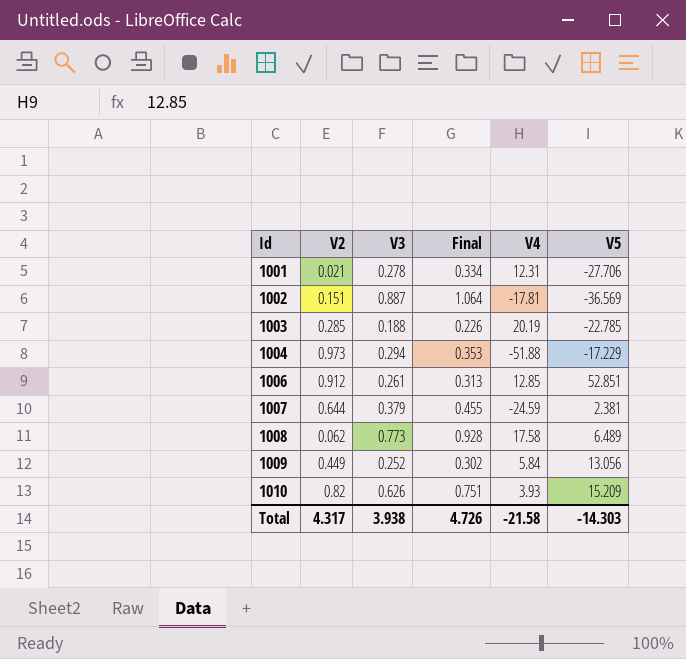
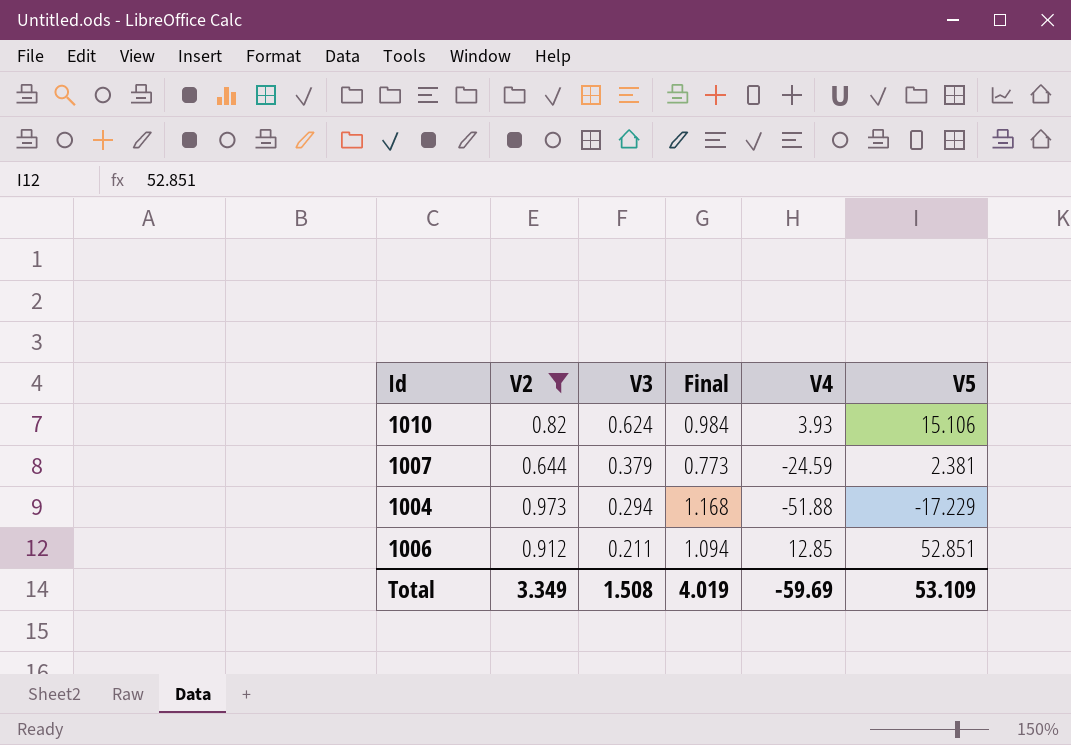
filter: none -> V2 >= 0.644
row order: Id ascending -> V3 descending
column Final | formula: [V3] * 1.2 -> [V2] * 1.2
1010 | V3: 0.626 -> 0.624
1010 | V5: 15.209 -> 15.106
1006 | V3: 0.261 -> 0.211
Total | V2: 4.317 -> 3.349
Total | V3: 3.938 -> 1.508
Total | Final: 4.726 -> 4.019
Total | V4: -21.58 -> -59.69
Total | V5: -14.303 -> 53.109

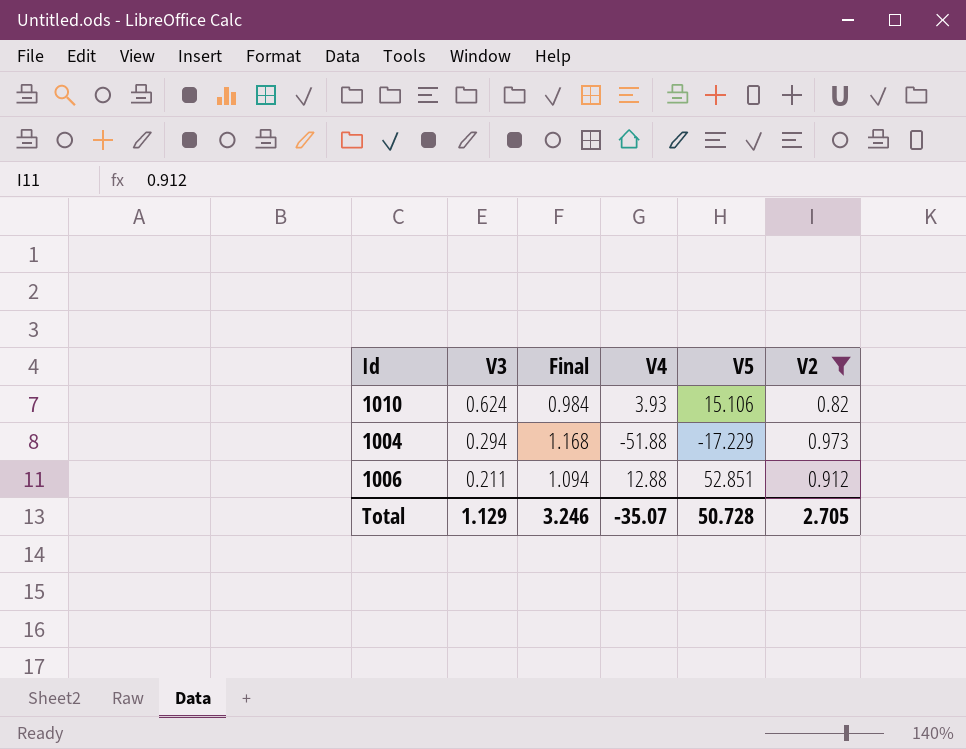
column V2 | position: 2 -> 6
row 1007: 0.644 | 0.379 | 0.773 | -24.59 | 2.381 -> none
1006 | V4: 12.85 -> 12.88
Total | V3: 1.508 -> 1.129
Total | Final: 4.019 -> 3.246
Total | V4: -59.69 -> -35.07
Total | V5: 53.109 -> 50.728
Total | V2: 3.349 -> 2.705

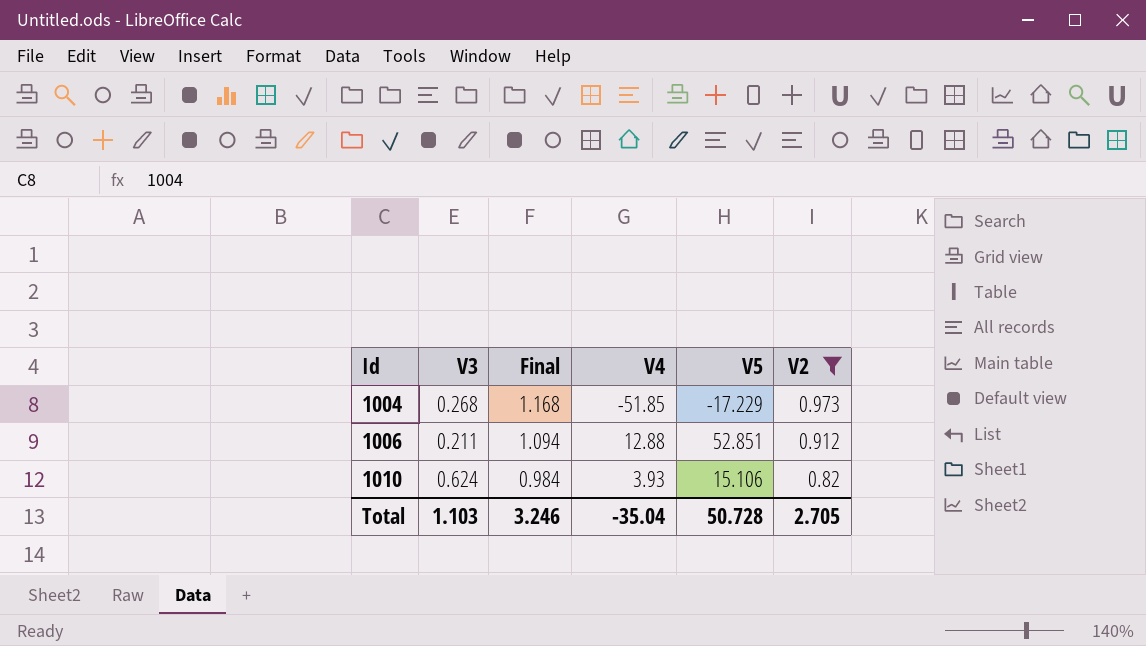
row order: V3 descending -> Id ascending
1004 | V3: 0.294 -> 0.268
1004 | V4: -51.88 -> -51.85
Total | V3: 1.129 -> 1.103
Total | V4: -35.07 -> -35.04

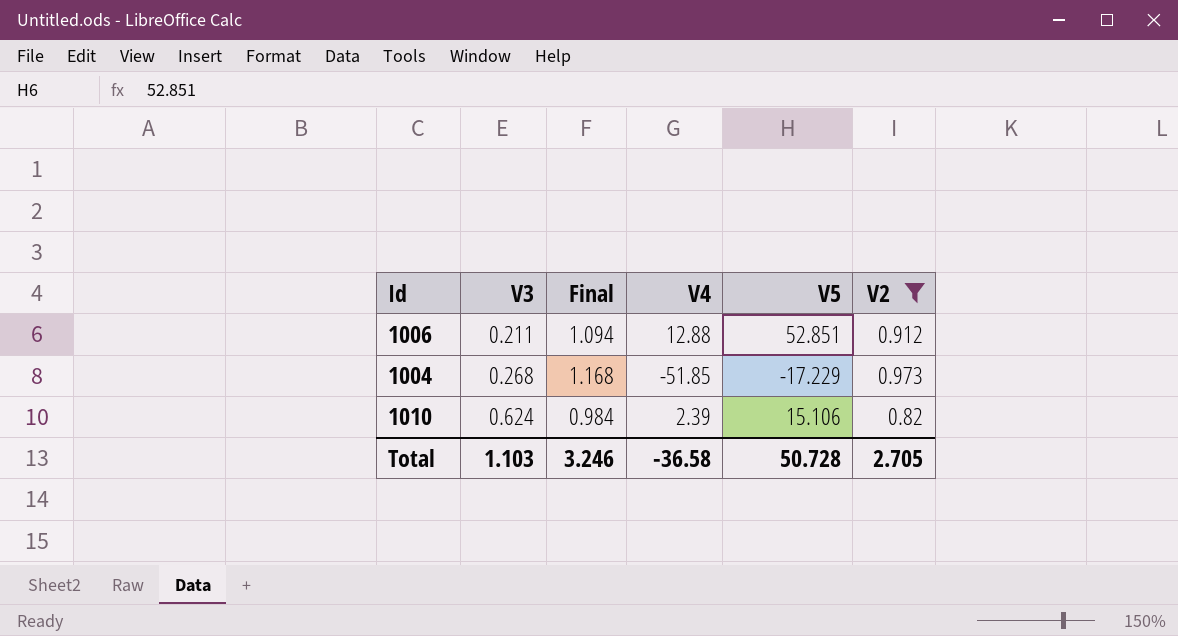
row order: Id ascending -> V3 ascending
1010 | V4: 3.93 -> 2.39
Total | V4: -35.04 -> -36.58

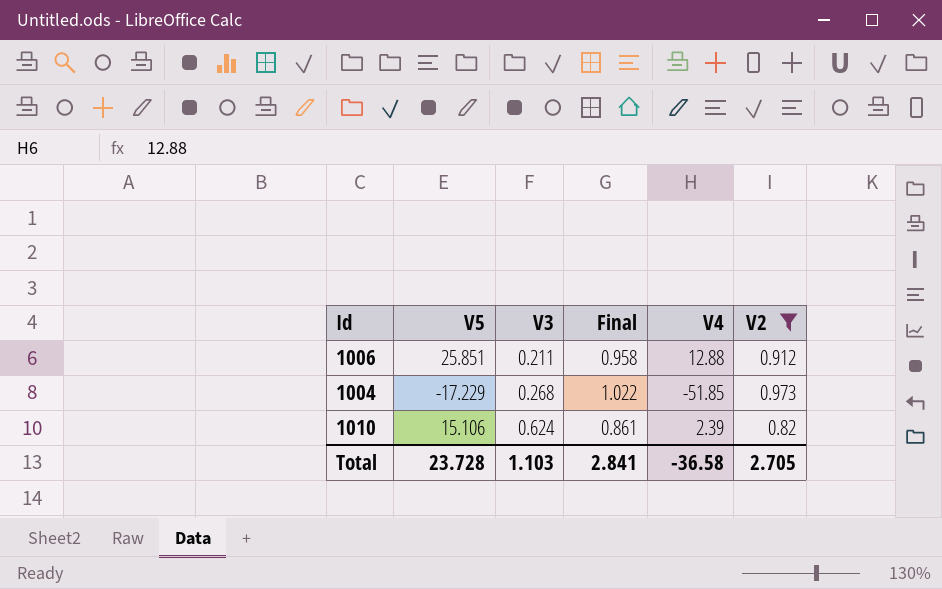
column V5 | position: 5 -> 2
column Final | formula: [V2] * 1.2 -> [V2] * 1.05
1006 | V5: 52.851 -> 25.851
Total | V5: 50.728 -> 23.728
Total | Final: 3.246 -> 2.841

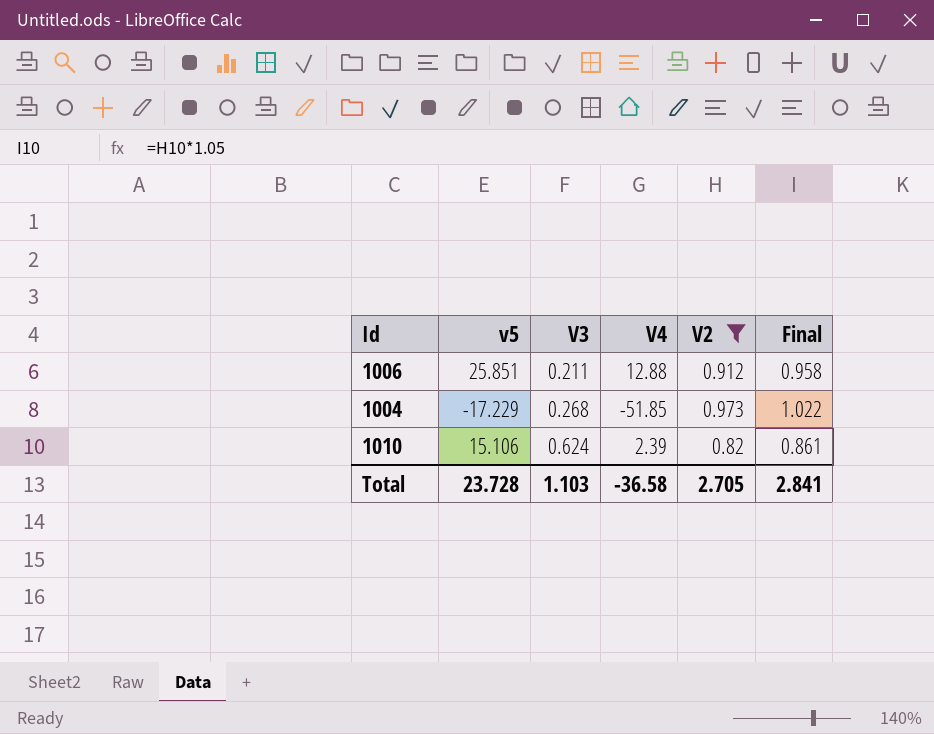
column name: V5 -> v5
column Final | position: 4 -> 6

